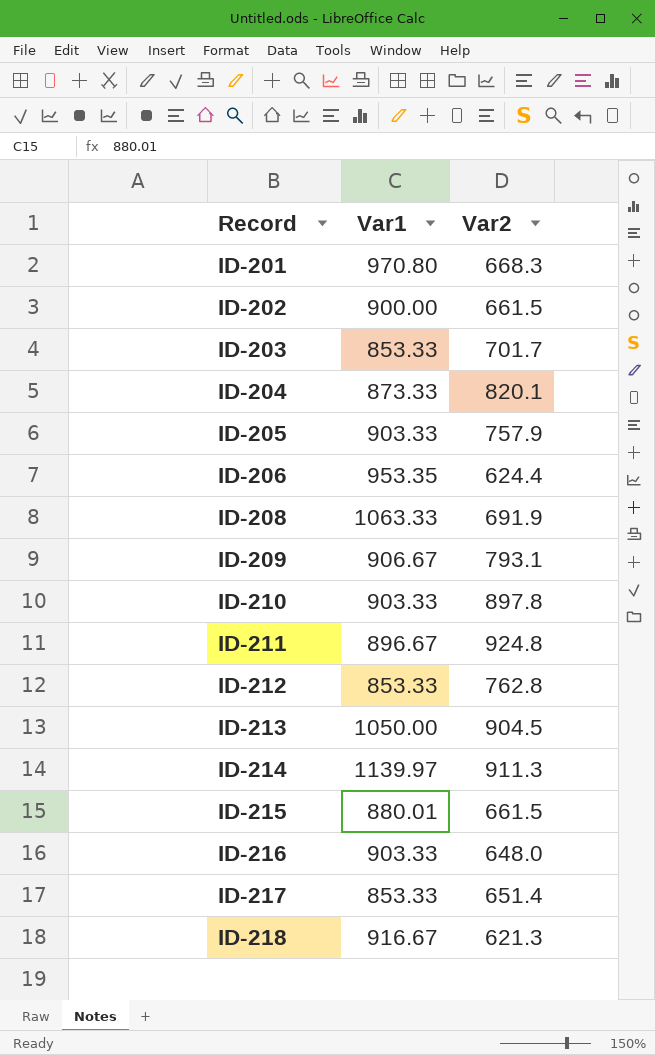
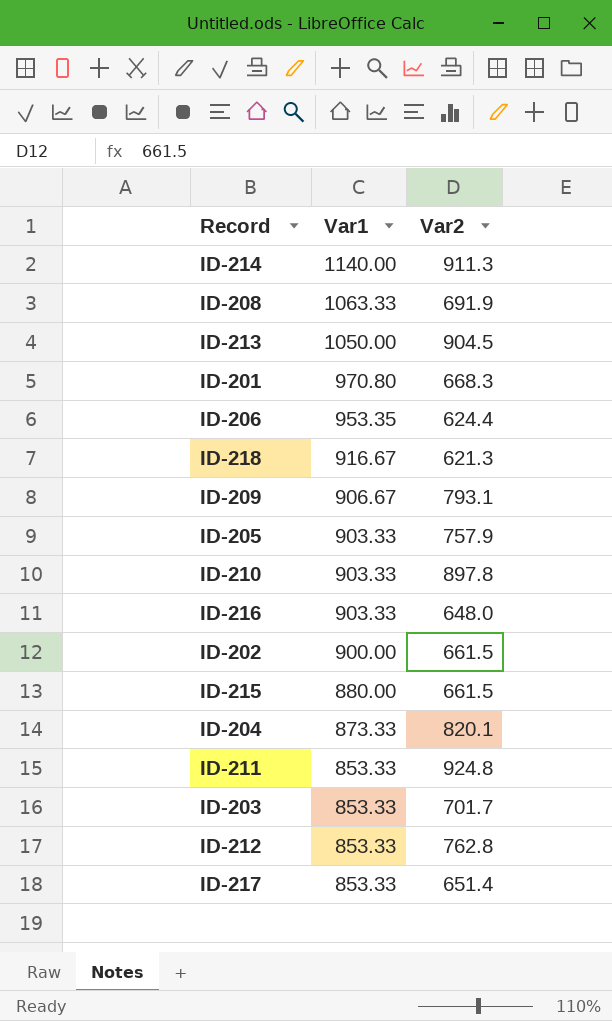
row order: Record ascending -> Var1 descending
ID-214 | Var1: 1139.97 -> 1140.00
ID-215 | Var1: 880.01 -> 880.00
ID-211 | Var1: 896.67 -> 853.33

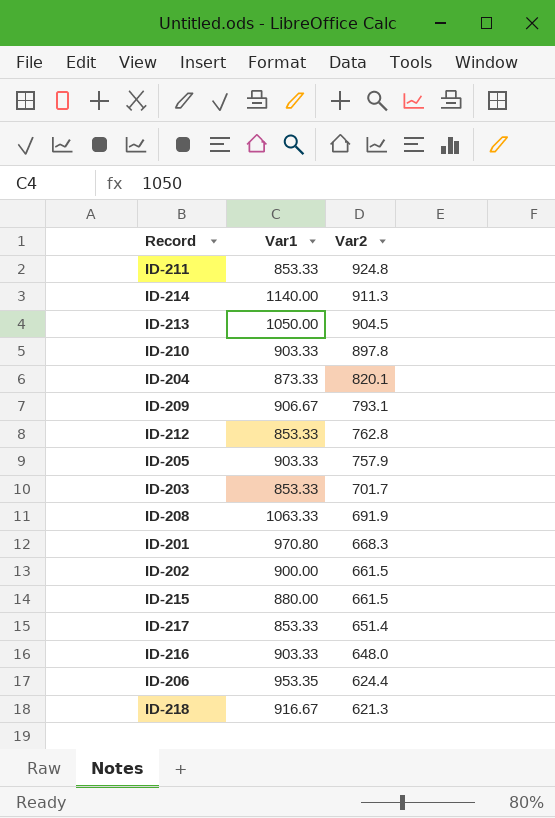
row order: Var1 descending -> Var2 descending

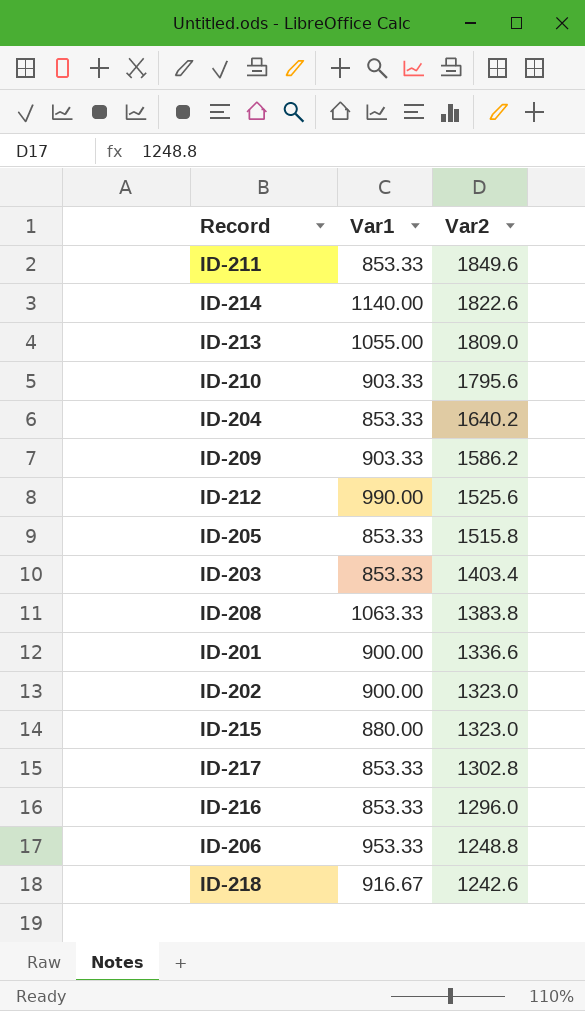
ID-211 | Var2: 924.8 -> 1849.6
ID-214 | Var2: 911.3 -> 1822.6
ID-213 | Var1: 1050.00 -> 1055.00
ID-213 | Var2: 904.5 -> 1809.0
ID-210 | Var2: 897.8 -> 1795.6
ID-204 | Var1: 873.33 -> 853.33
ID-204 | Var2: 820.1 -> 1640.2
ID-209 | Var1: 906.67 -> 903.33
ID-209 | Var2: 793.1 -> 1586.2
ID-212 | Var1: 853.33 -> 990.00
ID-212 | Var2: 762.8 -> 1525.6
ID-205 | Var1: 903.33 -> 853.33
ID-205 | Var2: 757.9 -> 1515.8
ID-203 | Var2: 701.7 -> 1403.4
ID-208 | Var2: 691.9 -> 1383.8
ID-201 | Var1: 970.80 -> 900.00
ID-201 | Var2: 668.3 -> 1336.6
ID-202 | Var2: 661.5 -> 1323.0
ID-215 | Var2: 661.5 -> 1323.0
ID-217 | Var2: 651.4 -> 1302.8
ID-216 | Var1: 903.33 -> 853.33
ID-216 | Var2: 648.0 -> 1296.0
ID-206 | Var1: 953.35 -> 953.33
ID-206 | Var2: 624.4 -> 1248.8
ID-218 | Var2: 621.3 -> 1242.6

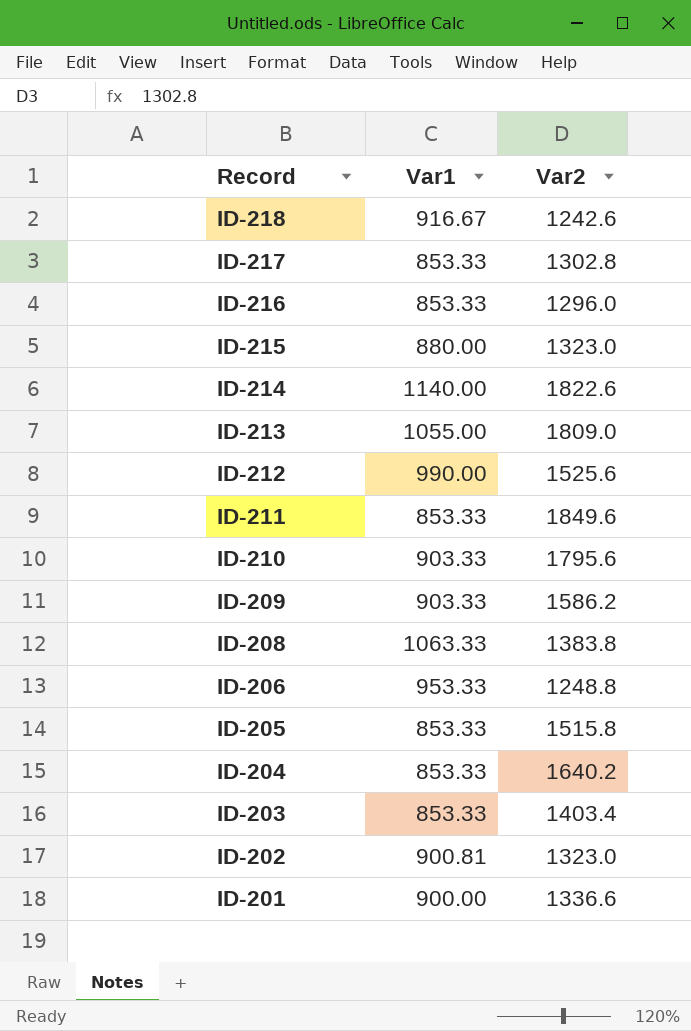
row order: Var2 descending -> Record descending
ID-202 | Var1: 900.00 -> 900.81

